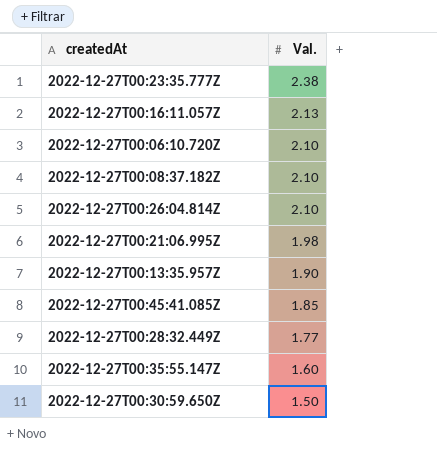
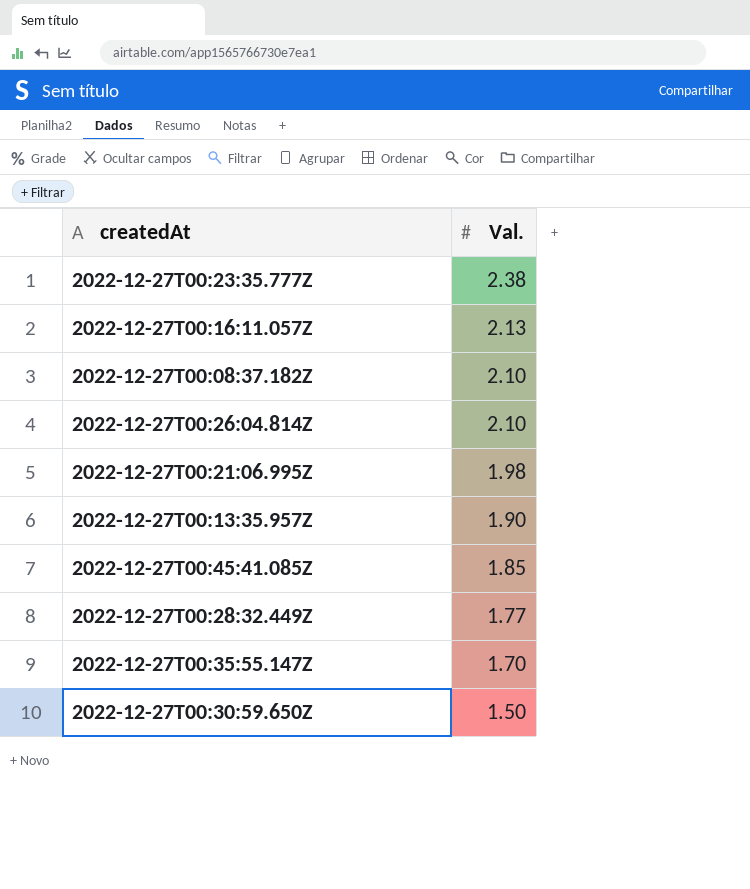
row 2022-12-27T00:06:10.720Z: 2.10 -> none
2022-12-27T00:35:55.147Z | Val.: 1.60 -> 1.70

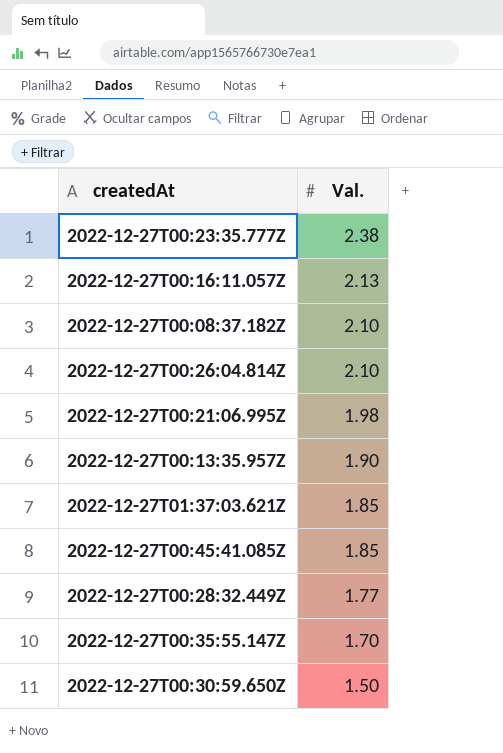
row 2022-12-27T01:37:03.621Z: none -> 1.85

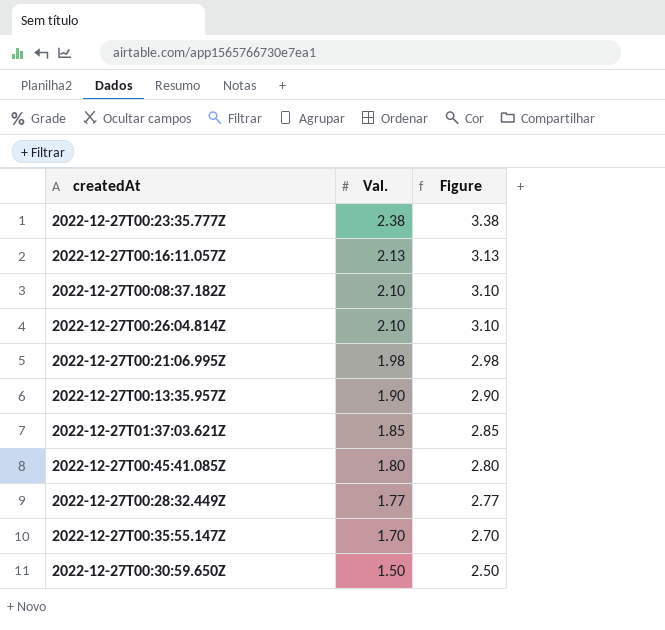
column Figure | formula: none -> [Val.] + 1
2022-12-27T00:45:41.085Z | Val.: 1.85 -> 1.80

